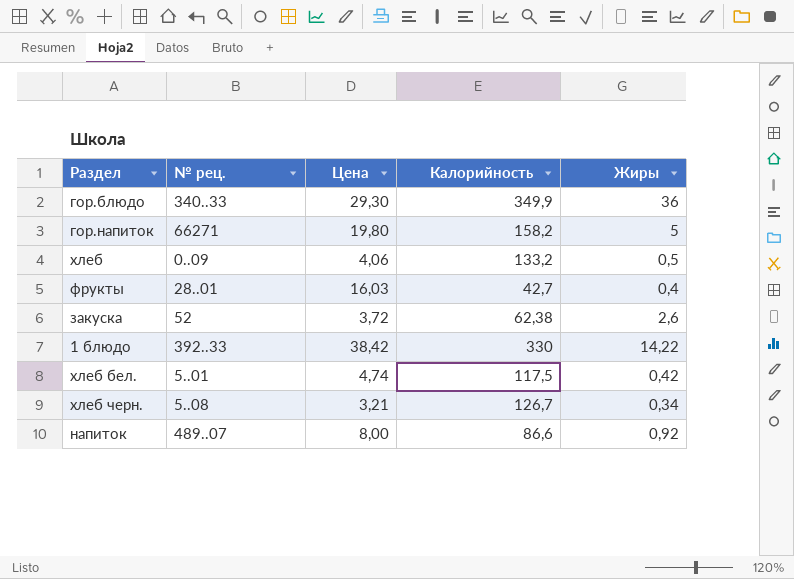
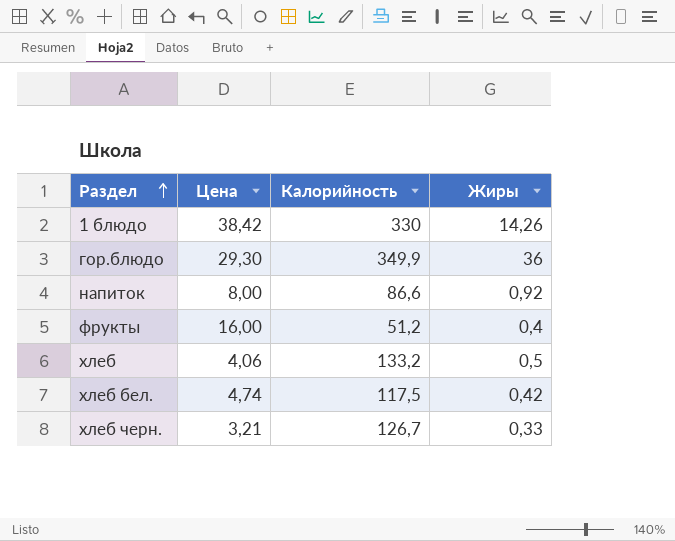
row order: none -> Раздел ascending
column № рец. | position: 2 -> none
row гор.напиток: 66271 | 19,80 | 158,2 | 5 -> none
row закуска: 52 | 3,72 | 62,38 | 2,6 -> none
1 блюдо | Жиры: 14,22 -> 14,26
фрукты | Цена: 16,03 -> 16,00
фрукты | Калорийность: 42,7 -> 51,2
хлеб черн. | Жиры: 0,34 -> 0,33

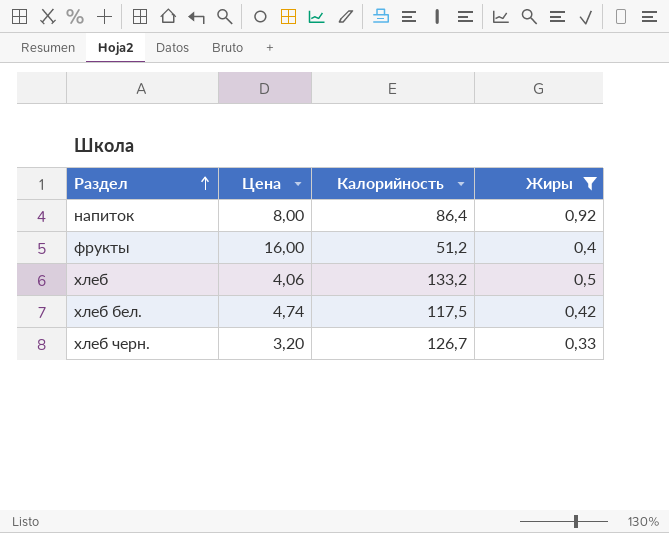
filter: none -> Жиры <= 0,92
напиток | Калорийность: 86,6 -> 86,4
хлеб черн. | Цена: 3,21 -> 3,20

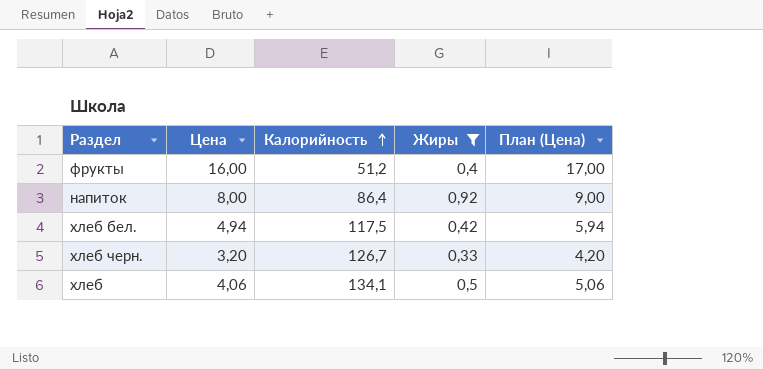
row order: Раздел ascending -> Калорийность ascending
column План (Цена) | formula: none -> [Цена] + 1
хлеб бел. | Цена: 4,74 -> 4,94
хлеб | Калорийность: 133,2 -> 134,1

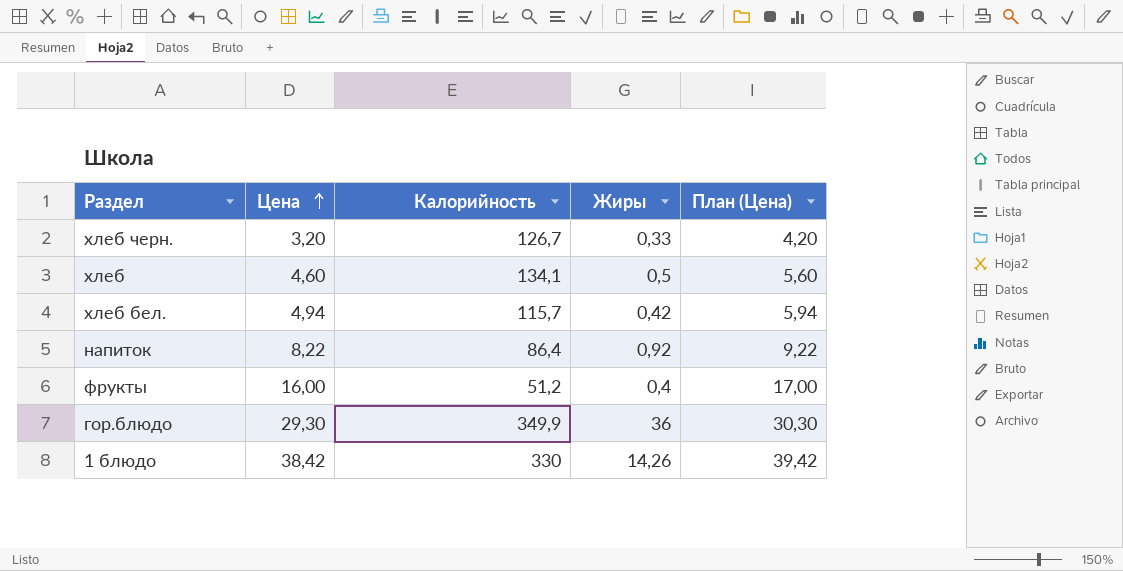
filter: Жиры <= 0,92 -> none
row order: Калорийность ascending -> Цена ascending
хлеб | Цена: 4,06 -> 4,60
хлеб | План (Цена): 5,06 -> 5,60
хлеб бел. | Калорийность: 117,5 -> 115,7
напиток | Цена: 8,00 -> 8,22
напиток | План (Цена): 9,00 -> 9,22

